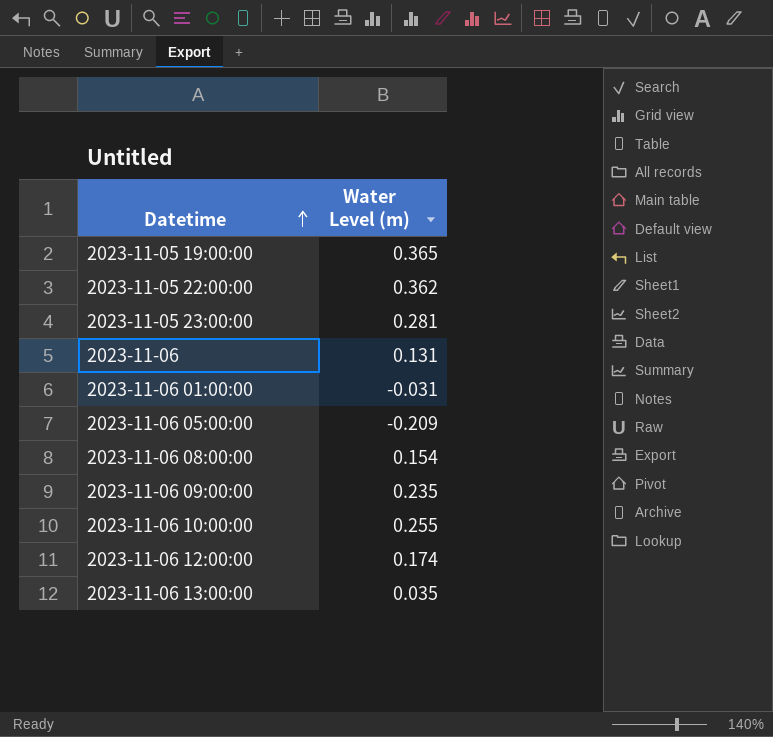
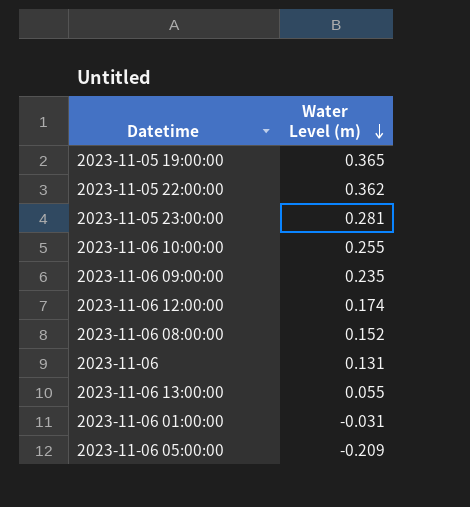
row order: Datetime ascending -> Water Level (m) descending
2023-11-06 08:00:00 | Water Level (m): 0.154 -> 0.152
2023-11-06 13:00:00 | Water Level (m): 0.035 -> 0.055

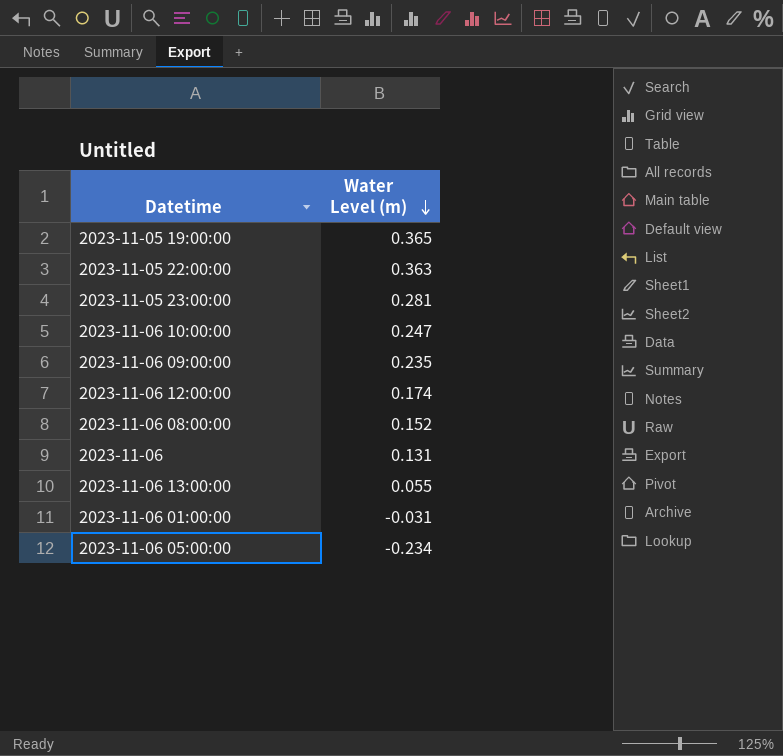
2023-11-05 22:00:00 | Water Level (m): 0.362 -> 0.363
2023-11-06 10:00:00 | Water Level (m): 0.255 -> 0.247
2023-11-06 05:00:00 | Water Level (m): -0.209 -> -0.234

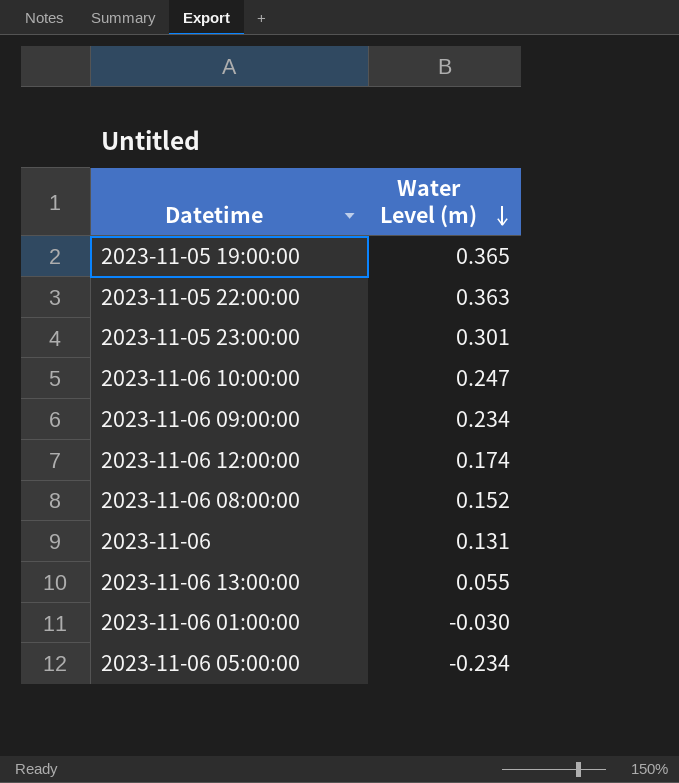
2023-11-05 23:00:00 | Water Level (m): 0.281 -> 0.301
2023-11-06 09:00:00 | Water Level (m): 0.235 -> 0.234
2023-11-06 01:00:00 | Water Level (m): -0.031 -> -0.030

